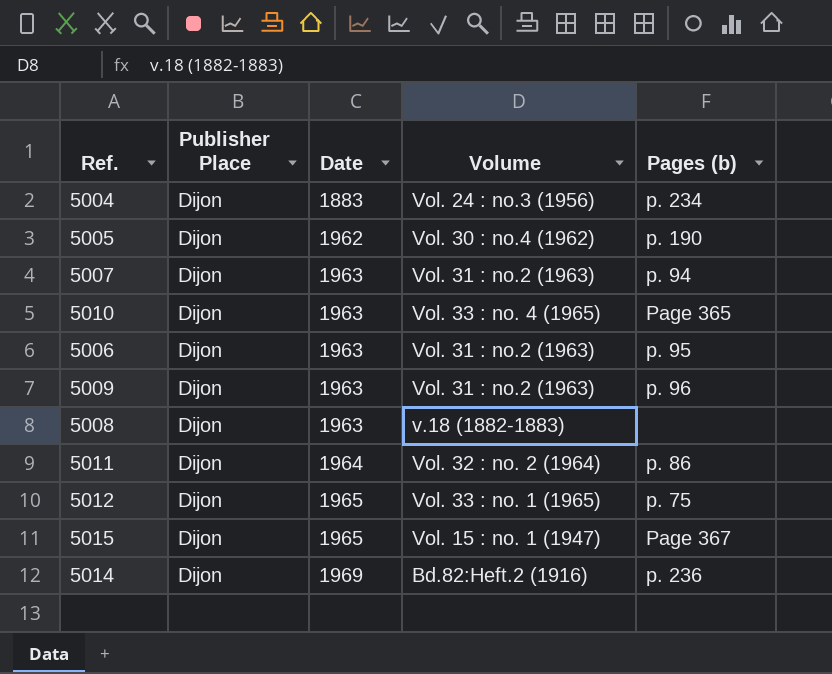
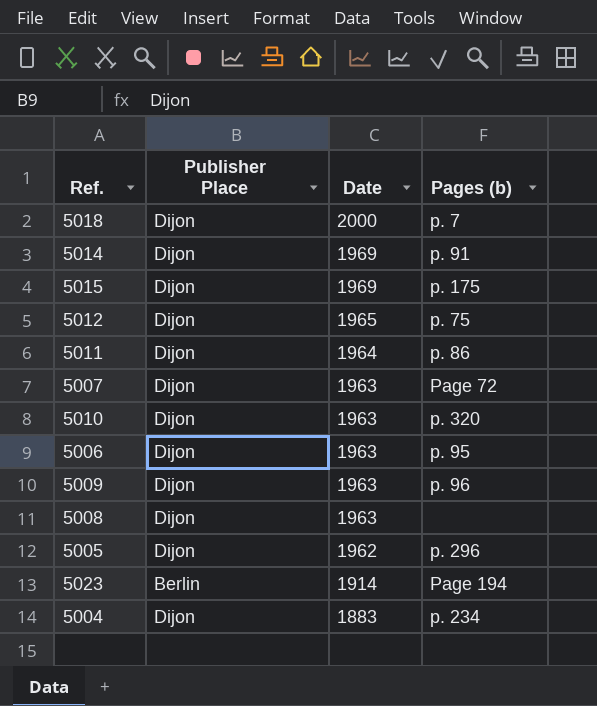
row order: Date ascending -> Date descending
column Volume | position: 4 -> none
row 5018: none -> Dijon | 2000 | p. 7
5014 | Pages (b): p. 236 -> p. 91
5015 | Date: 1965 -> 1969
5015 | Pages (b): Page 367 -> p. 175
5007 | Pages (b): p. 94 -> Page 72
5010 | Pages (b): Page 365 -> p. 320
5005 | Pages (b): p. 190 -> p. 296
row 5023: none -> Berlin | 1914 | Page 194

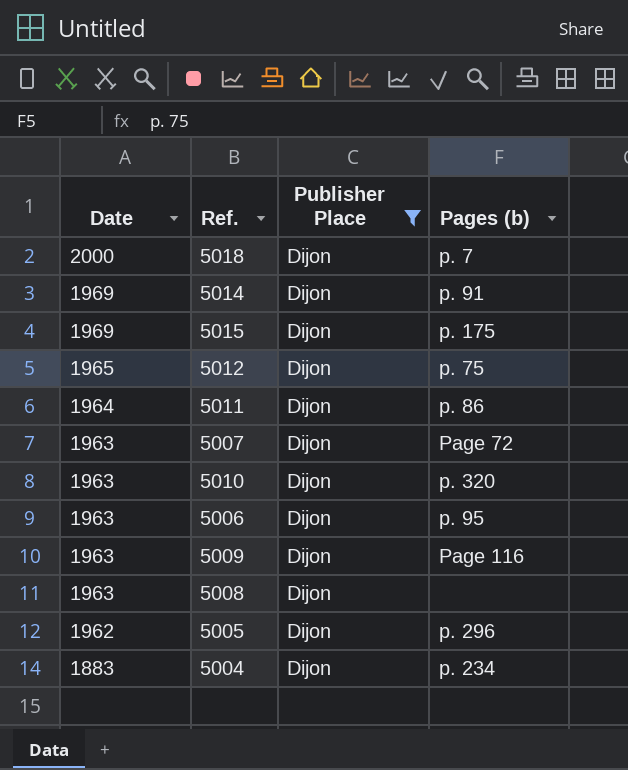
filter: none -> Publisher Place = Dijon
column Date | position: 3 -> 1
5009 | Pages (b): p. 96 -> Page 116

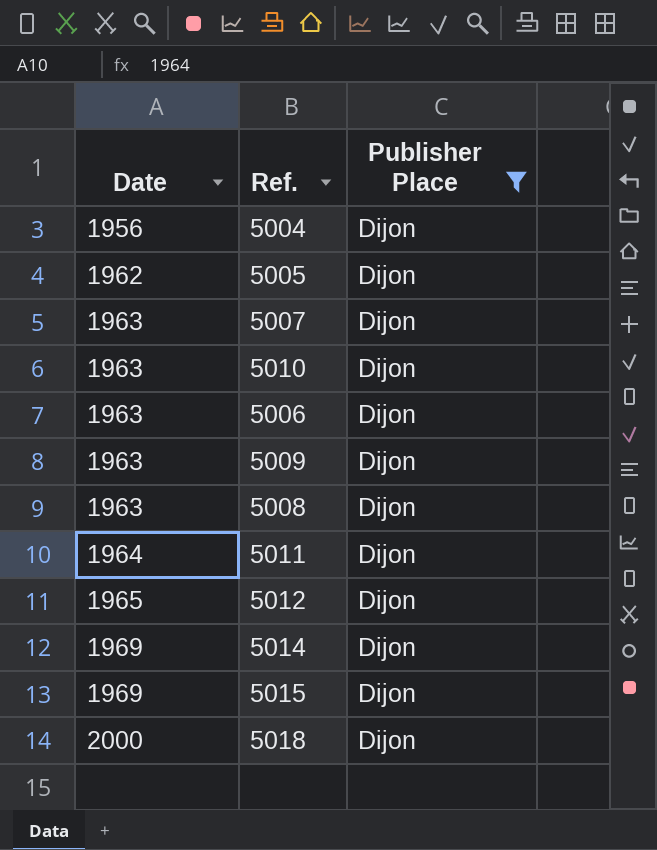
row order: Date descending -> Date ascending
column Pages (b) | position: 4 -> none
5004 | Date: 1883 -> 1956

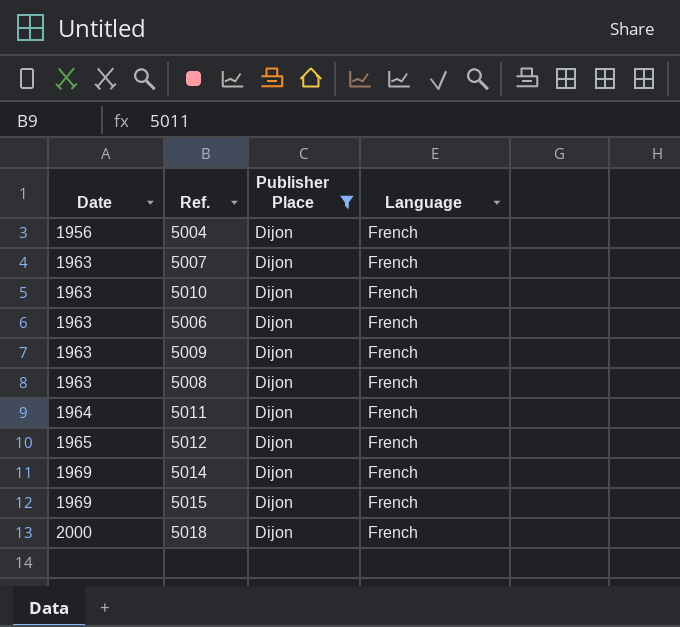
column Language | position: none -> 4
row 5005: 1962 | Dijon -> none

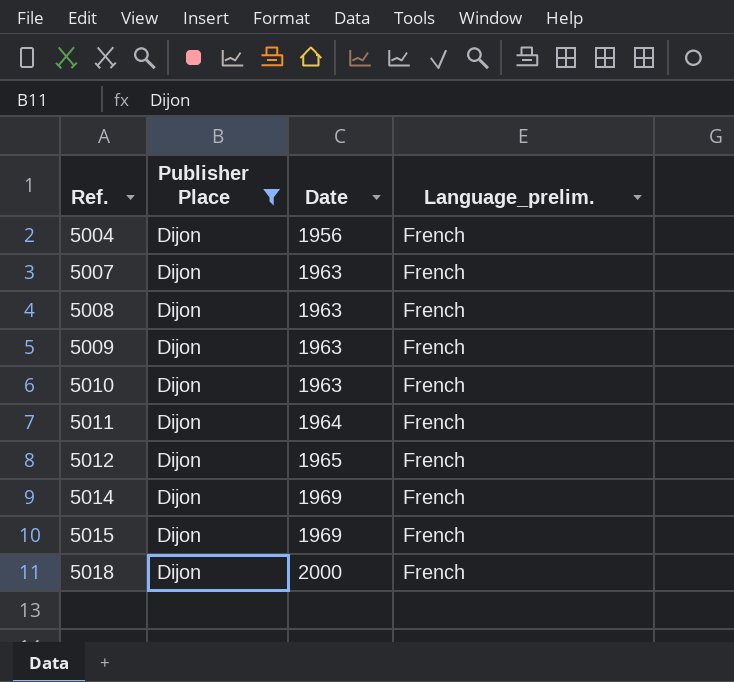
row order: Date ascending -> Ref. ascending
column Date | position: 1 -> 3
column name: Language -> Language_prelim.
row 5006: 1963 | Dijon | French -> none

